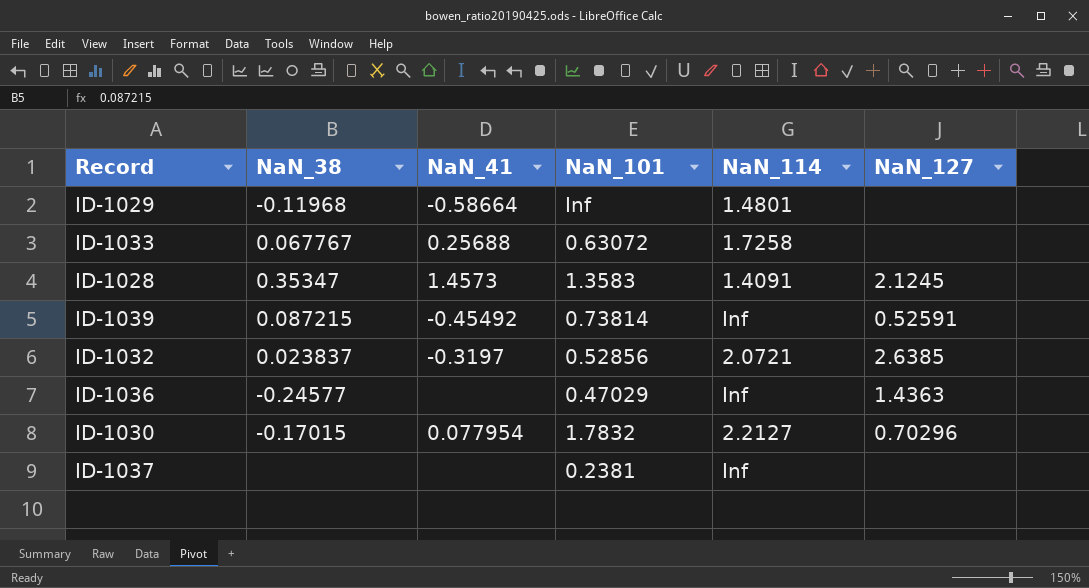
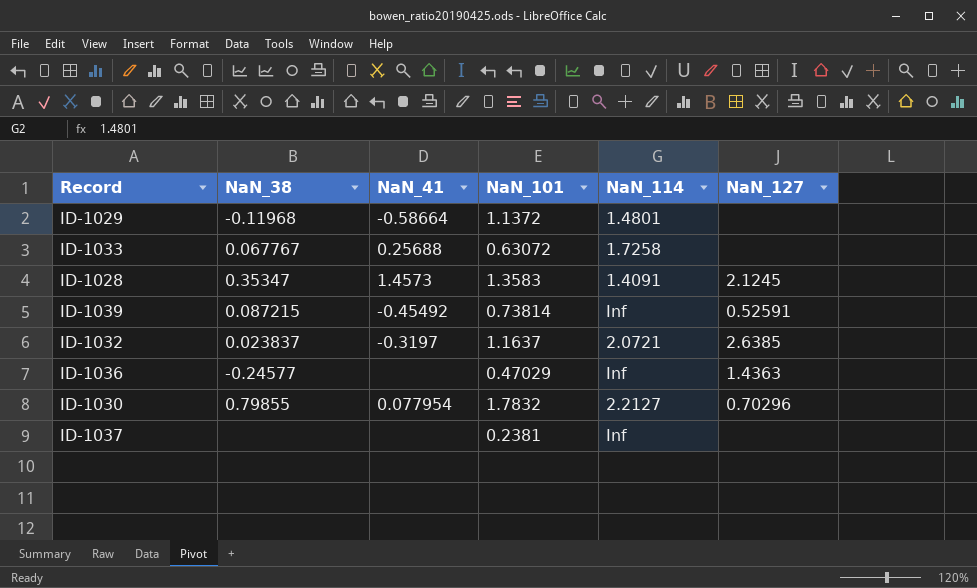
ID-1029 | NaN_101: Inf -> 1.1372
ID-1032 | NaN_101: 0.52856 -> 1.1637
ID-1030 | NaN_38: -0.17015 -> 0.79855

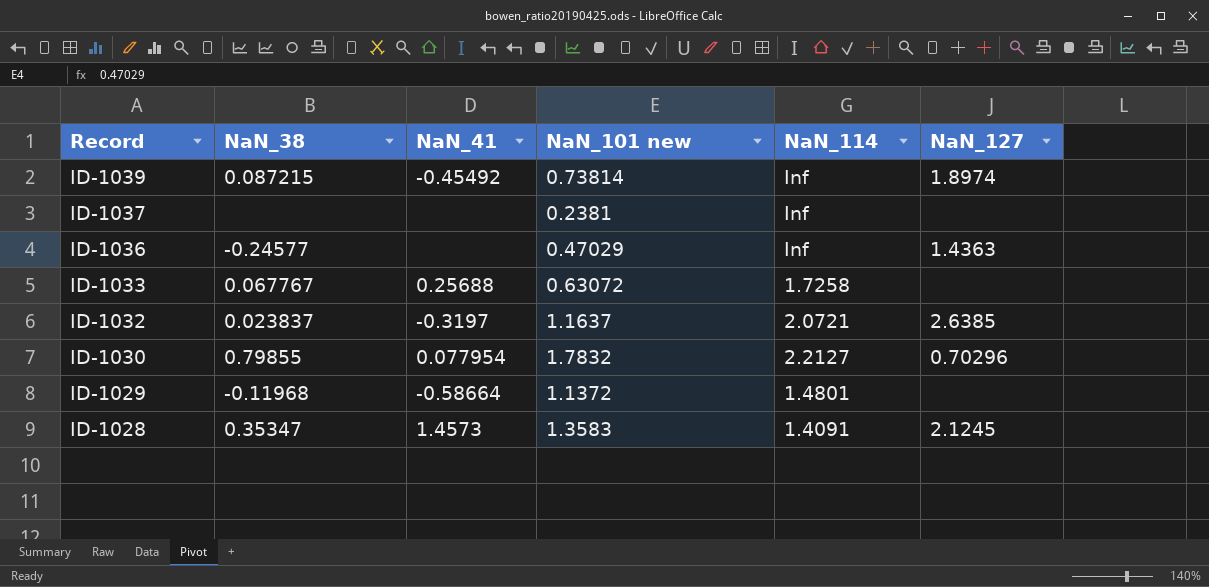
row order: none -> Record descending
column name: NaN_101 -> NaN_101 new
ID-1039 | NaN_127: 0.52591 -> 1.8974

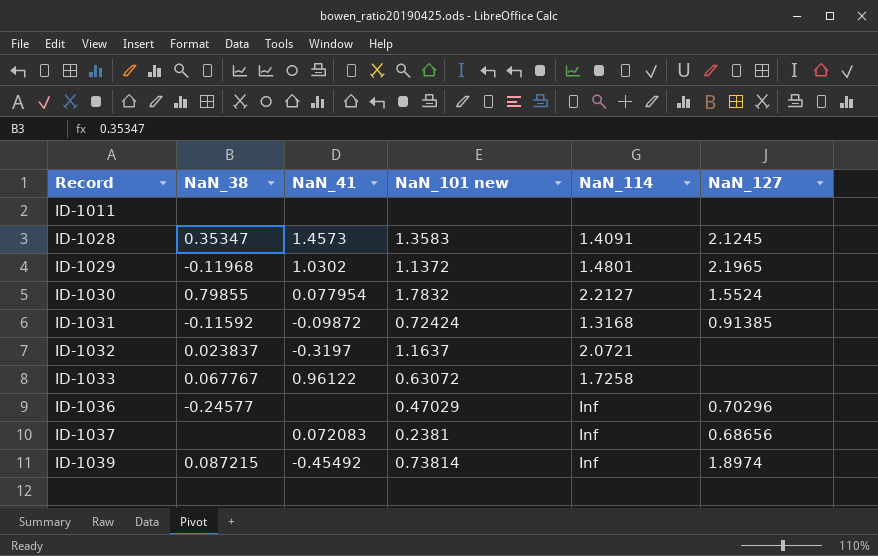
row order: Record descending -> Record ascending
row ID-1011: none -> none | none | none | none | none
ID-1029 | NaN_41: -0.58664 -> 1.0302
ID-1029 | NaN_127: none -> 2.1965
ID-1030 | NaN_127: 0.70296 -> 1.5524
row ID-1031: none -> -0.11592 | -0.09872 | 0.72424 | 1.3168 | 0.91385
ID-1032 | NaN_127: 2.6385 -> none
ID-1033 | NaN_41: 0.25688 -> 0.96122
ID-1036 | NaN_127: 1.4363 -> 0.70296
ID-1037 | NaN_41: none -> 0.072083
ID-1037 | NaN_127: none -> 0.68656

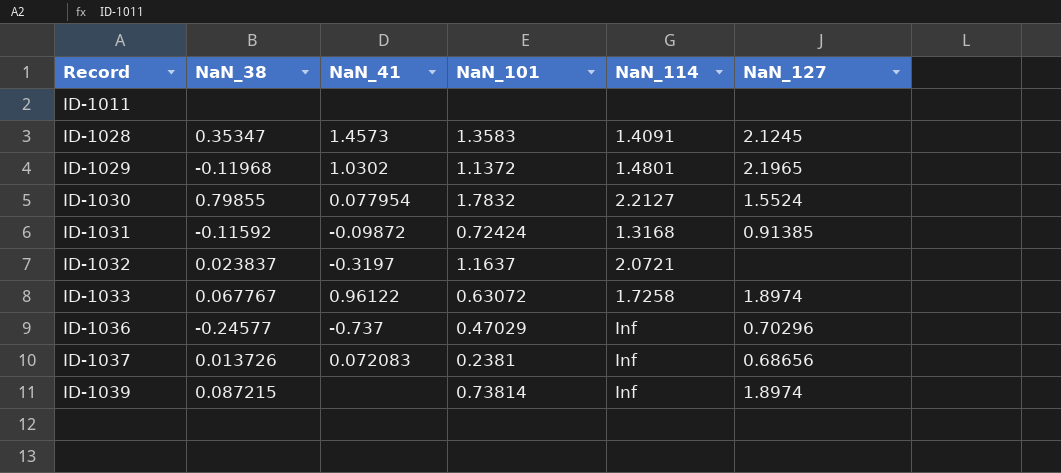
column name: NaN_101 new -> NaN_101
ID-1033 | NaN_127: none -> 1.8974
ID-1036 | NaN_41: none -> -0.737
ID-1037 | NaN_38: none -> 0.013726
ID-1039 | NaN_41: -0.45492 -> none

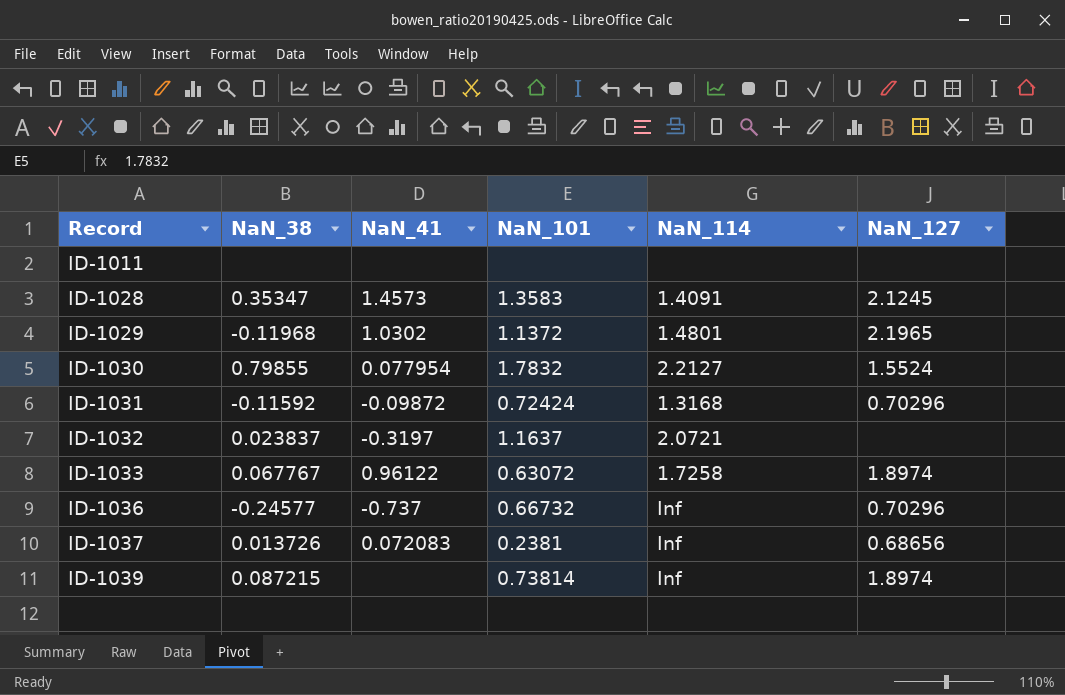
ID-1031 | NaN_127: 0.91385 -> 0.70296
ID-1036 | NaN_101: 0.47029 -> 0.66732

